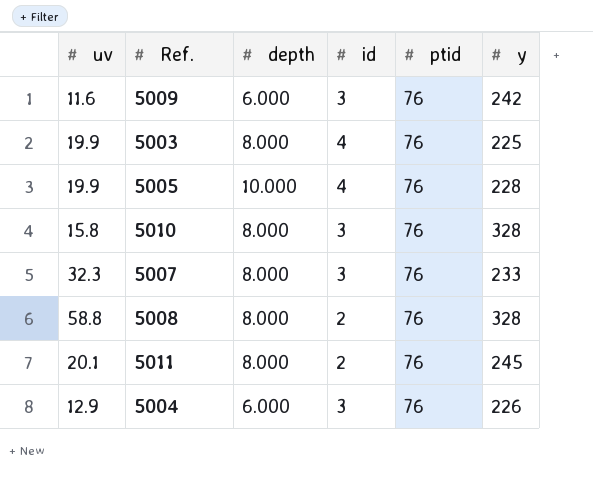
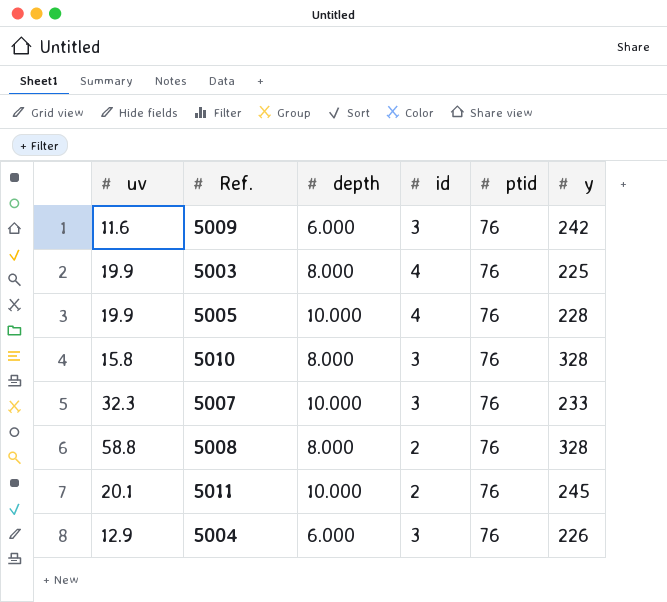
5007 | depth: 8.000 -> 10.000
5011 | depth: 8.000 -> 10.000

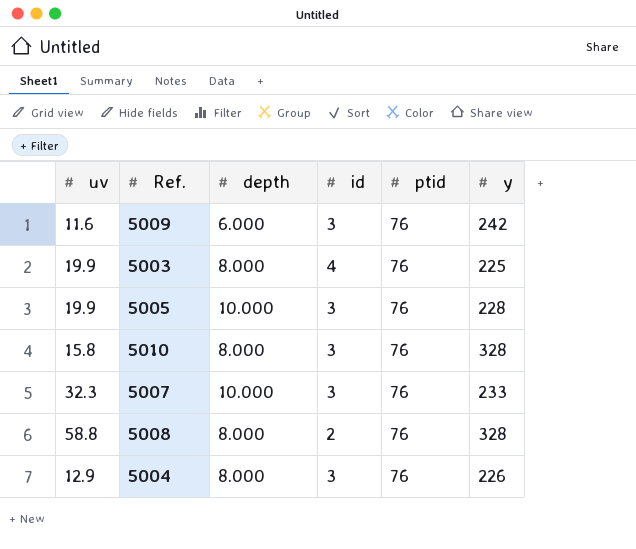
row 5011: 20.1 | 10.000 | 2 | 76 | 245 -> none
5005 | id: 4 -> 3
5004 | depth: 6.000 -> 8.000

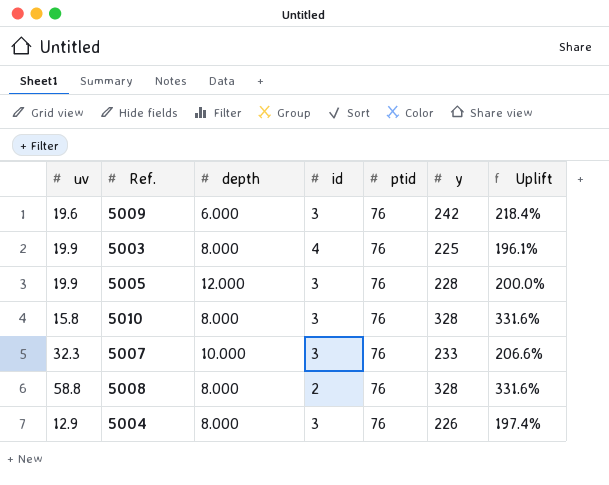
column Uplift | formula: none -> ([y] - [ptid]) / [ptid]
5009 | uv: 11.6 -> 19.6
5005 | depth: 10.000 -> 12.000

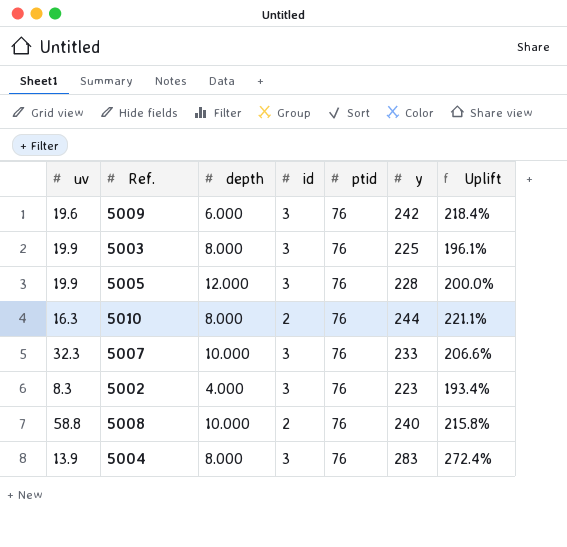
5003 | id: 4 -> 3
5010 | uv: 15.8 -> 16.3
5010 | id: 3 -> 2
5010 | y: 328 -> 244
5010 | Uplift: 331.6% -> 221.1%
row 5002: none -> 8.3 | 4.000 | 3 | 76 | 223 | 193.4%
5008 | depth: 8.000 -> 10.000
5008 | y: 328 -> 240
5008 | Uplift: 331.6% -> 215.8%
5004 | uv: 12.9 -> 13.9
5004 | y: 226 -> 283
5004 | Uplift: 197.4% -> 272.4%

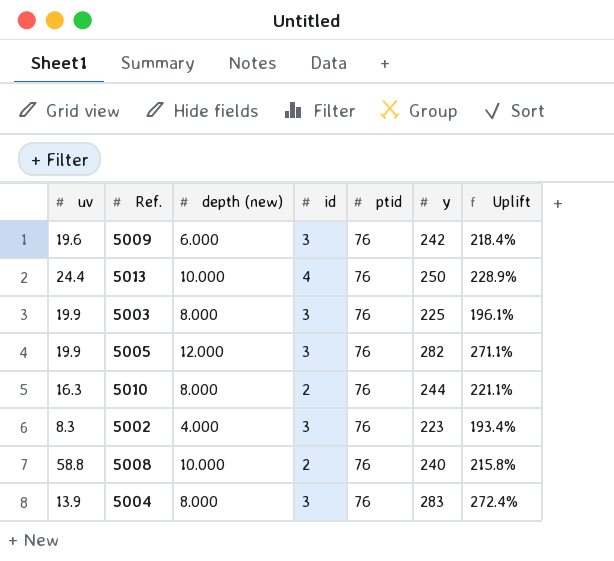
column name: depth -> depth (new)
row 5007: 32.3 | 10.000 | 3 | 76 | 233 | 206.6% -> none
row 5013: none -> 24.4 | 10.000 | 4 | 76 | 250 | 228.9%
5005 | y: 228 -> 282
5005 | Uplift: 200.0% -> 271.1%

